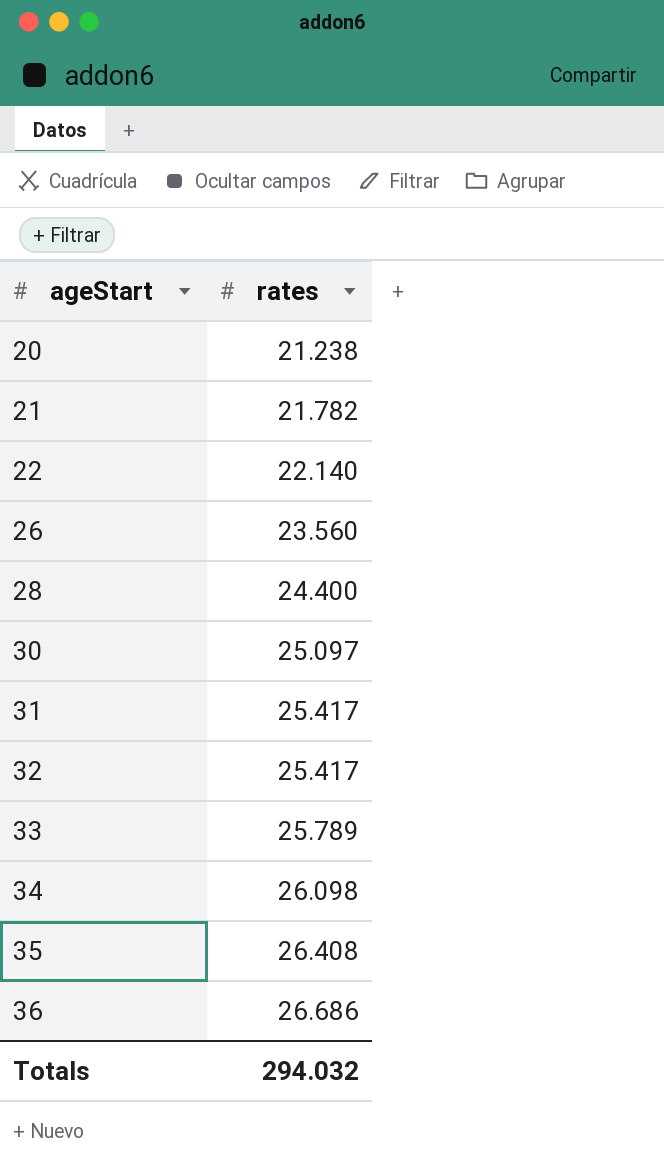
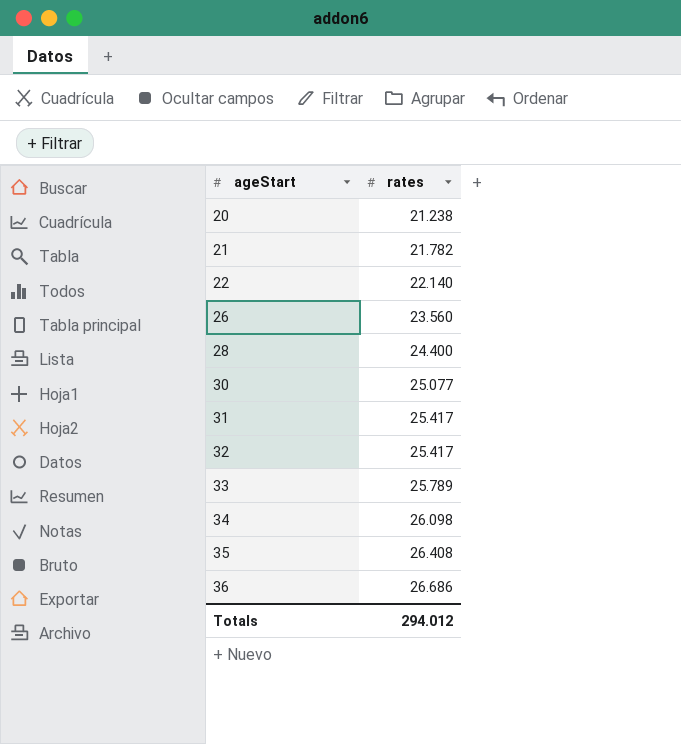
30 | rates: 25.097 -> 25.077
Totals | rates: 294.032 -> 294.012

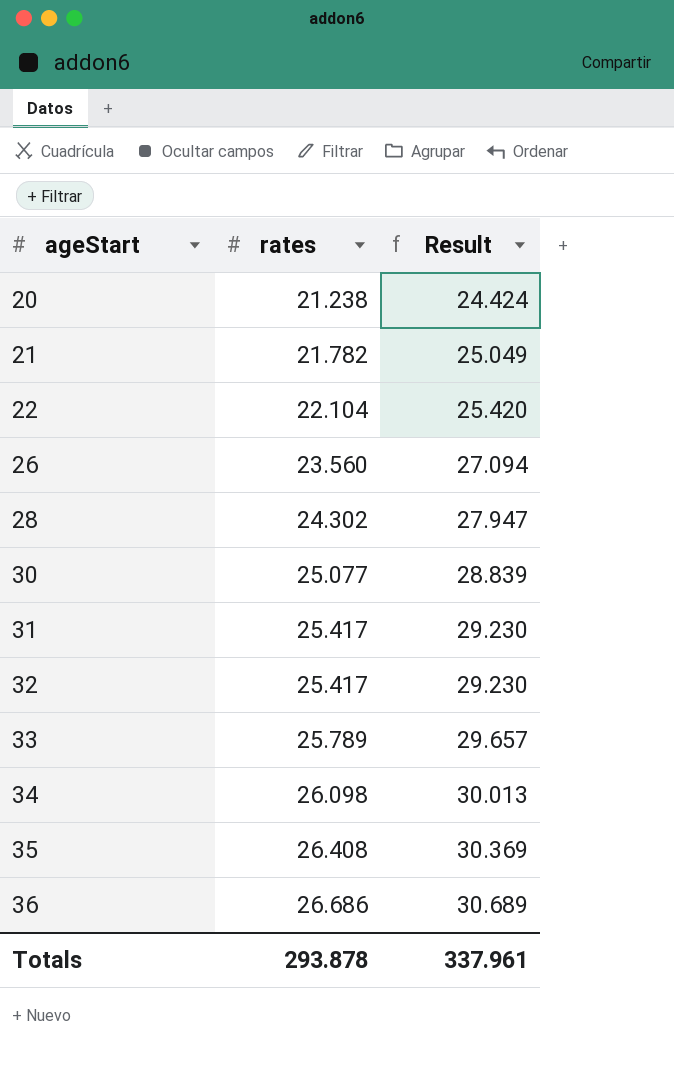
column Result | formula: none -> [rates] * 1.15
22 | rates: 22.140 -> 22.104
28 | rates: 24.400 -> 24.302
Totals | rates: 294.012 -> 293.878

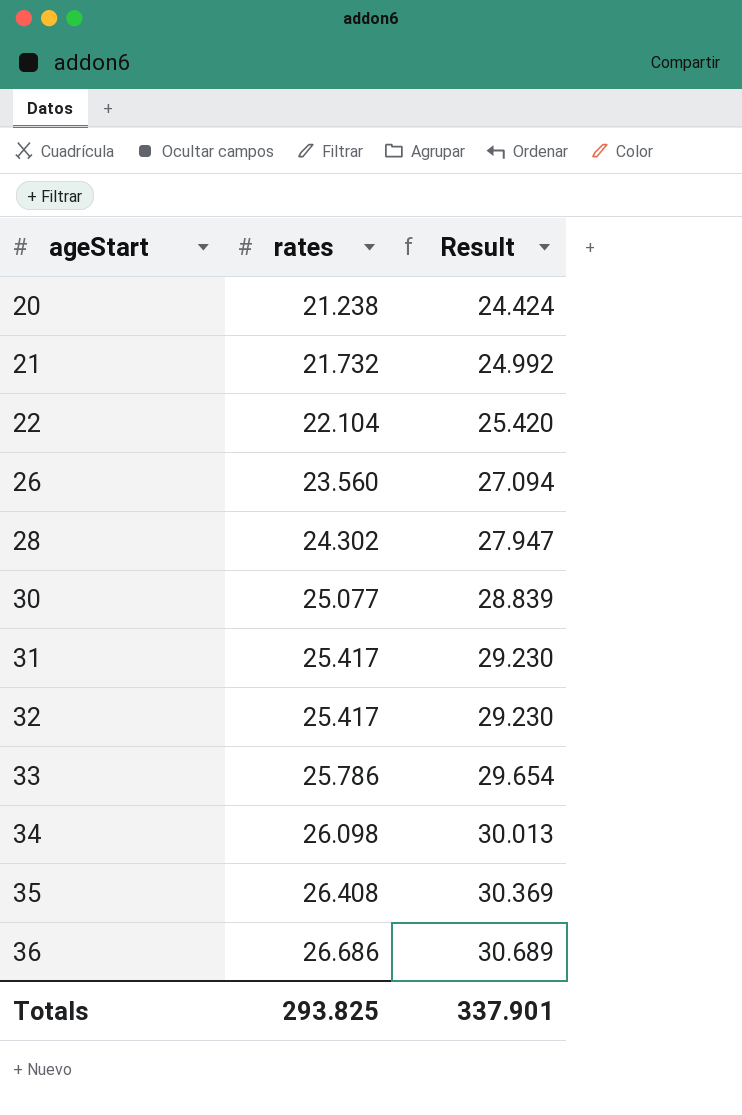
21 | rates: 21.782 -> 21.732
21 | Result: 25.049 -> 24.992
33 | rates: 25.789 -> 25.786
33 | Result: 29.657 -> 29.654
Totals | rates: 293.878 -> 293.825
Totals | Result: 337.961 -> 337.901

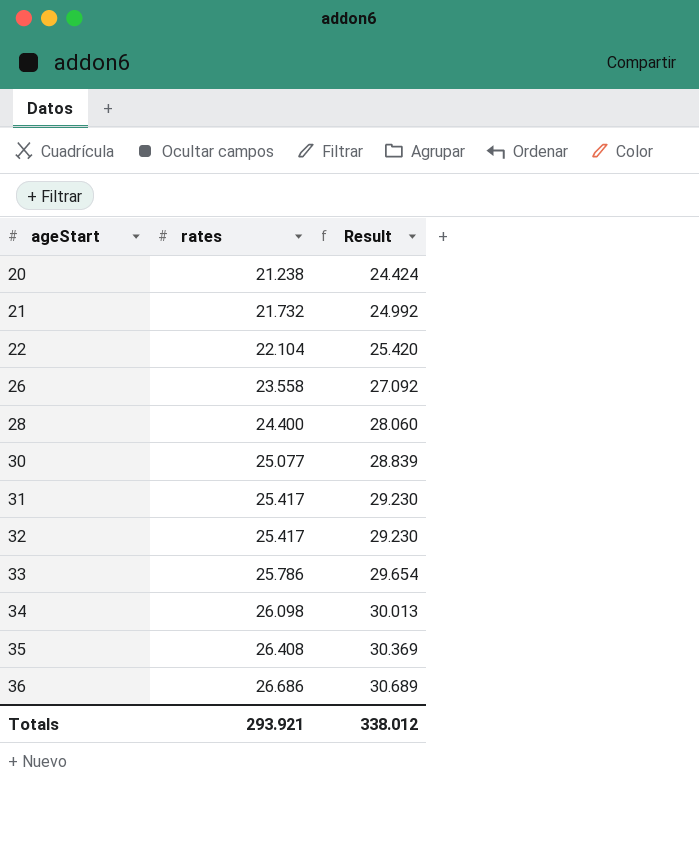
26 | rates: 23.560 -> 23.558
26 | Result: 27.094 -> 27.092
28 | rates: 24.302 -> 24.400
28 | Result: 27.947 -> 28.060
Totals | rates: 293.825 -> 293.921
Totals | Result: 337.901 -> 338.012

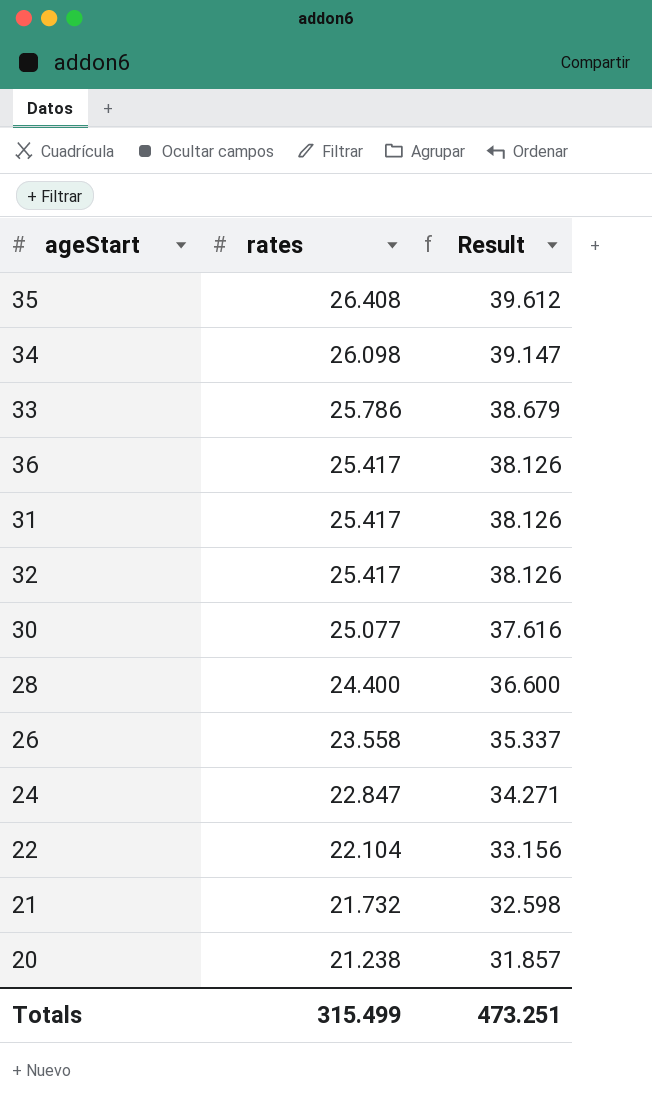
row order: ageStart ascending -> rates descending
column Result | formula: [rates] * 1.15 -> [rates] * 1.5
36 | rates: 26.686 -> 25.417
row 24: none -> 22.847 | 34.271
Totals | rates: 293.921 -> 315.499
Totals | Result: 338.012 -> 473.251

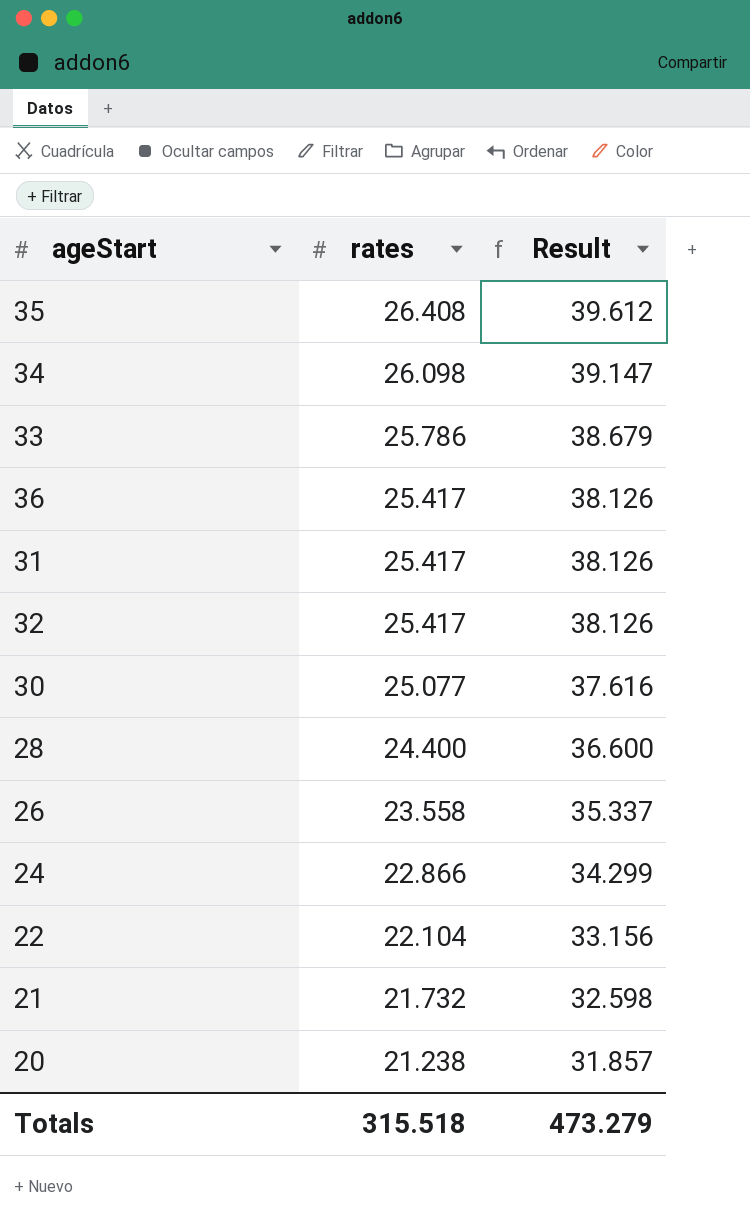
24 | rates: 22.847 -> 22.866
24 | Result: 34.271 -> 34.299
Totals | rates: 315.499 -> 315.518
Totals | Result: 473.251 -> 473.279

